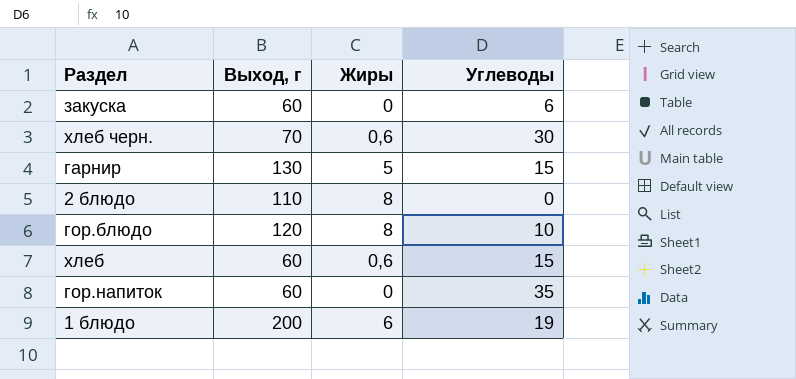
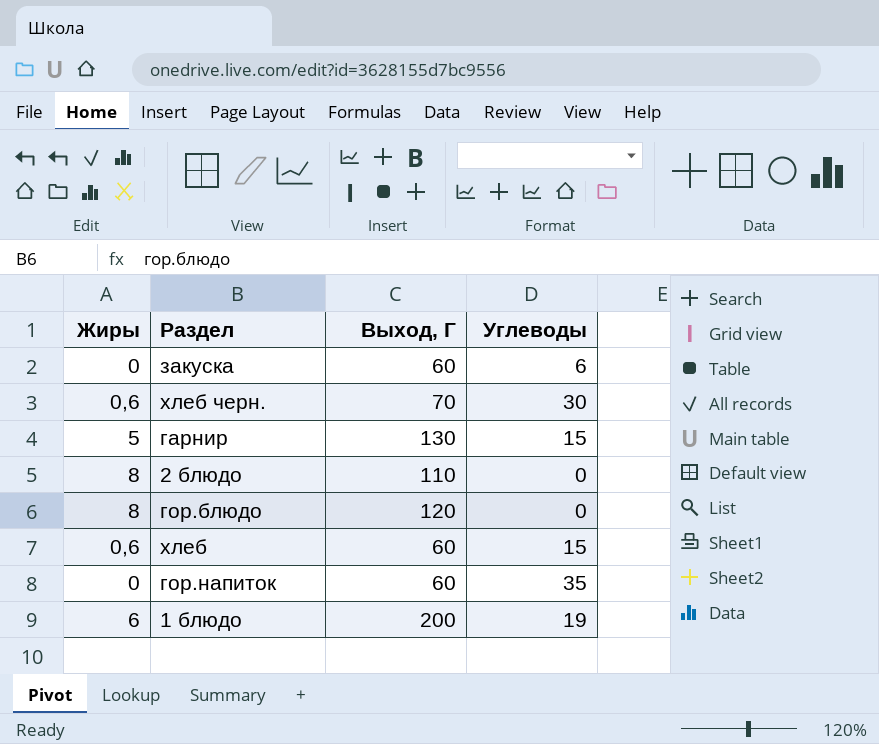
column Жиры | position: 3 -> 1
column name: Выход, г -> Выход, Г
гор.блюдо | Углеводы: 10 -> 0

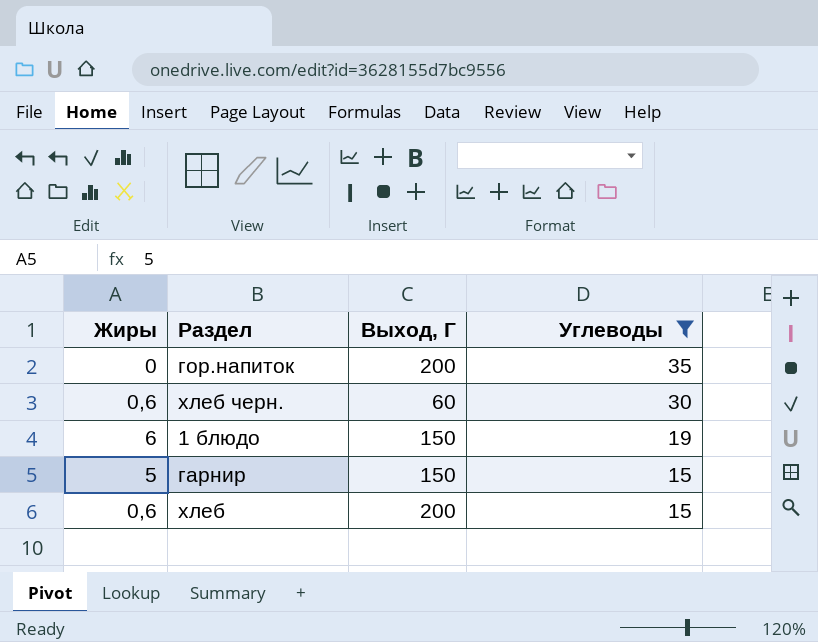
filter: none -> Углеводы >= 15
row order: none -> Углеводы descending
гор.напиток | Выход, Г: 60 -> 200
хлеб черн. | Выход, Г: 70 -> 60
1 блюдо | Выход, Г: 200 -> 150
гарнир | Выход, Г: 130 -> 150
хлеб | Выход, Г: 60 -> 200

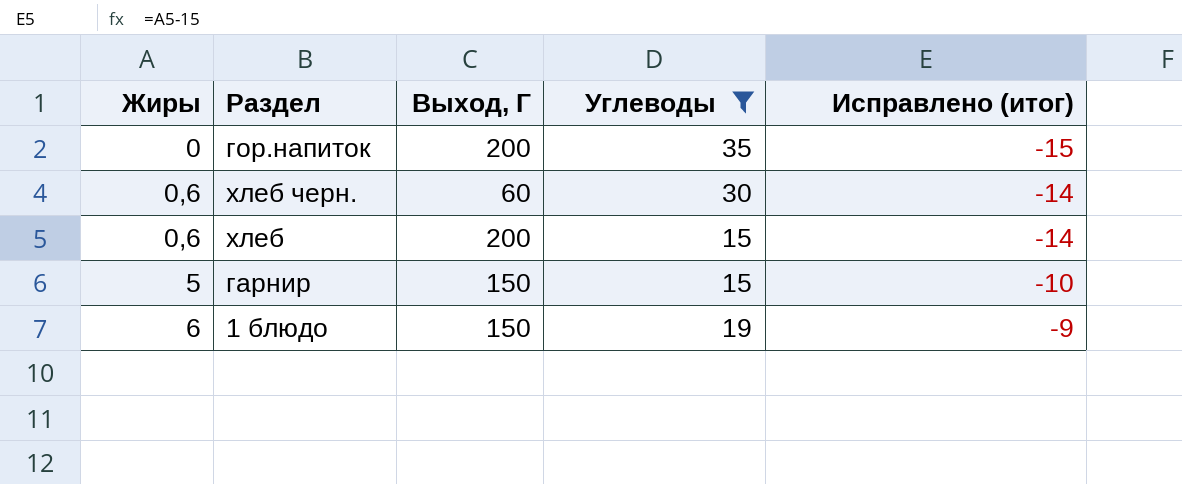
row order: Углеводы descending -> Жиры ascending
column Исправлено (итог) | formula: none -> [Жиры] - 15

